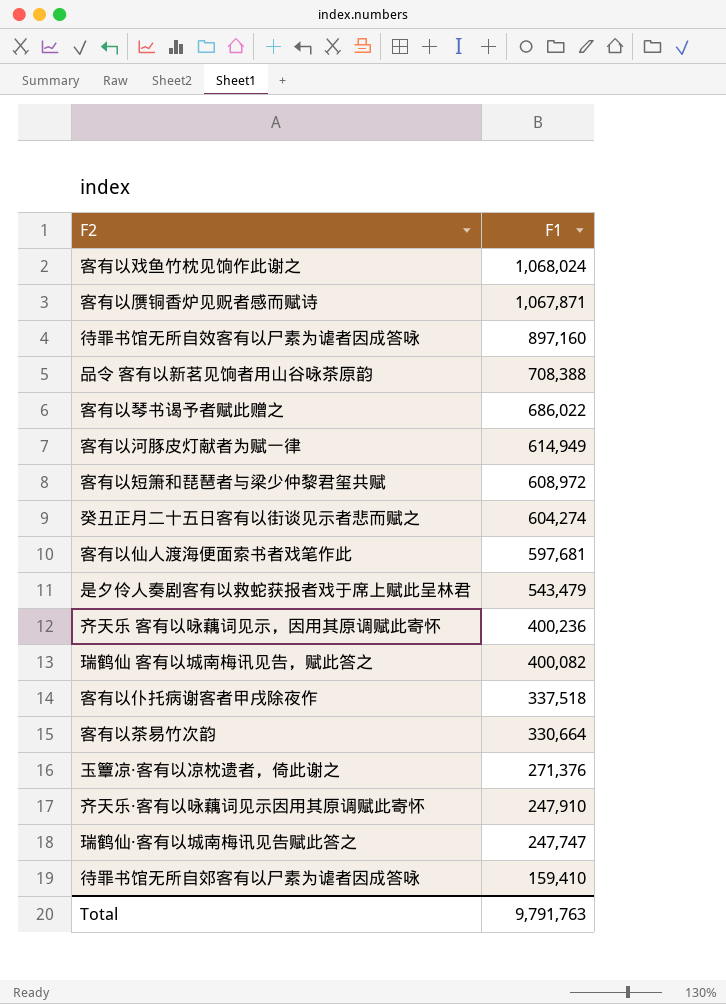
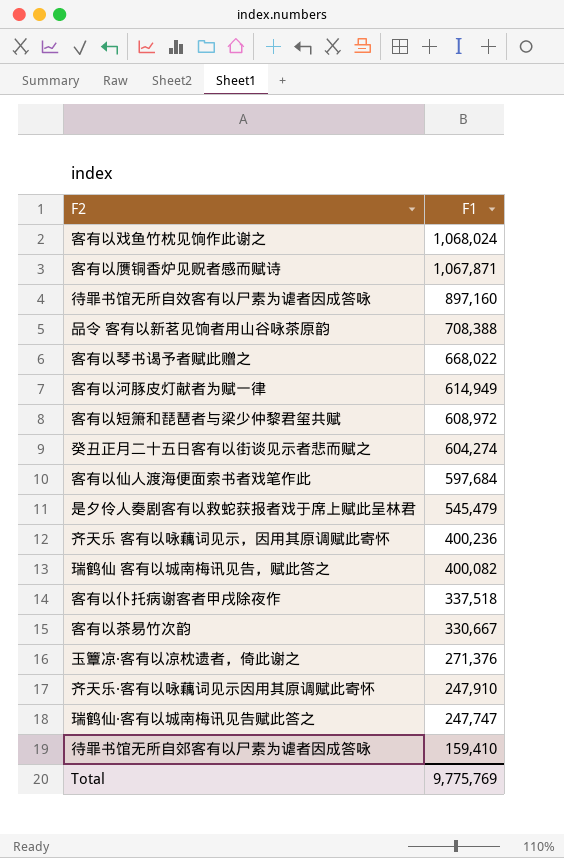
客有以琴书谒予者赋此赠之 | F1: 686,022 -> 668,022
客有以仙人渡海便面索书者戏笔作此 | F1: 597,681 -> 597,684
是夕伶人奏剧客有以救蛇获报者戏于席上赋此呈林君 | F1: 543,479 -> 545,479
客有以茶易竹次韵 | F1: 330,664 -> 330,667
Total | F1: 9,791,763 -> 9,775,769

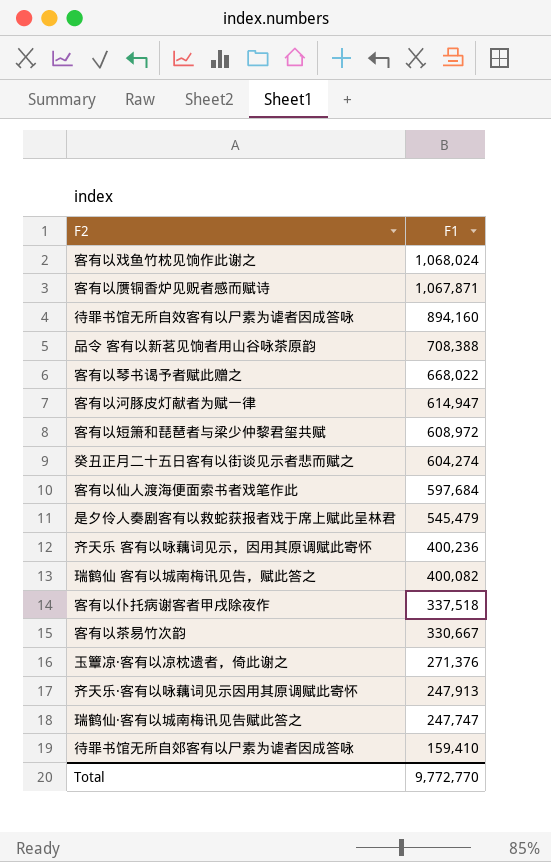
待罪书馆无所自效客有以尸素为谑者因成答咏 | F1: 897,160 -> 894,160
客有以河豚皮灯献者为赋一律 | F1: 614,949 -> 614,947
齐天乐·客有以咏藕词见示因用其原调赋此寄怀 | F1: 247,910 -> 247,913
Total | F1: 9,775,769 -> 9,772,770

